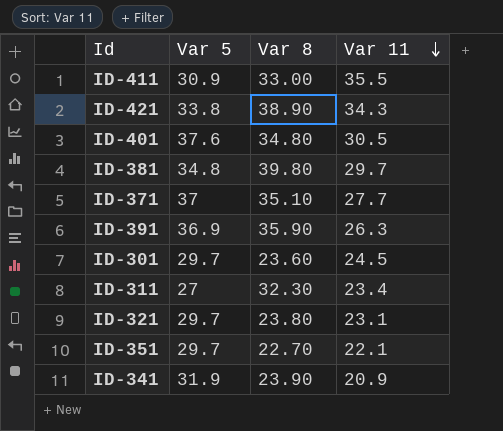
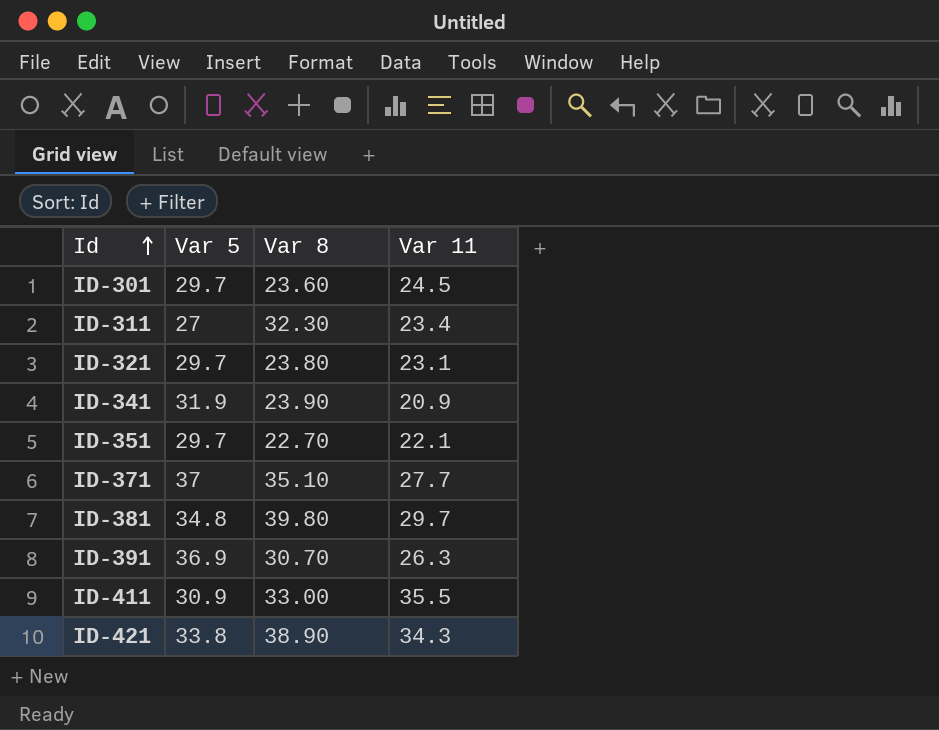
row order: Var 11 descending -> Id ascending
row ID-401: 37.6 | 34.80 | 30.5 -> none
ID-391 | Var 8: 35.90 -> 30.70

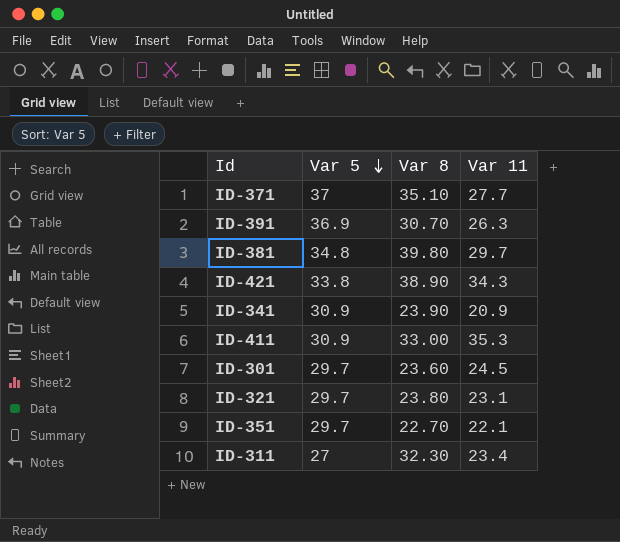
row order: Id ascending -> Var 5 descending
ID-341 | Var 5: 31.9 -> 30.9
ID-411 | Var 11: 35.5 -> 35.3

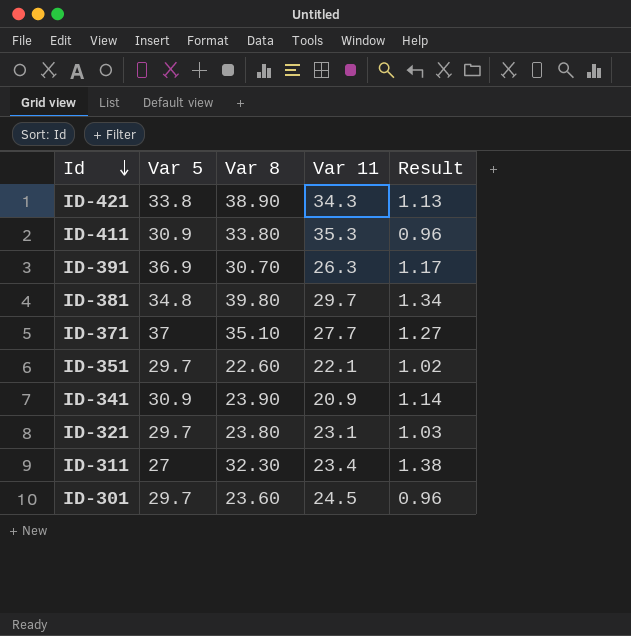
row order: Var 5 descending -> Id descending
column Result | formula: none -> [Var 8] / [Var 11]
ID-411 | Var 8: 33.00 -> 33.80
ID-351 | Var 8: 22.70 -> 22.60

